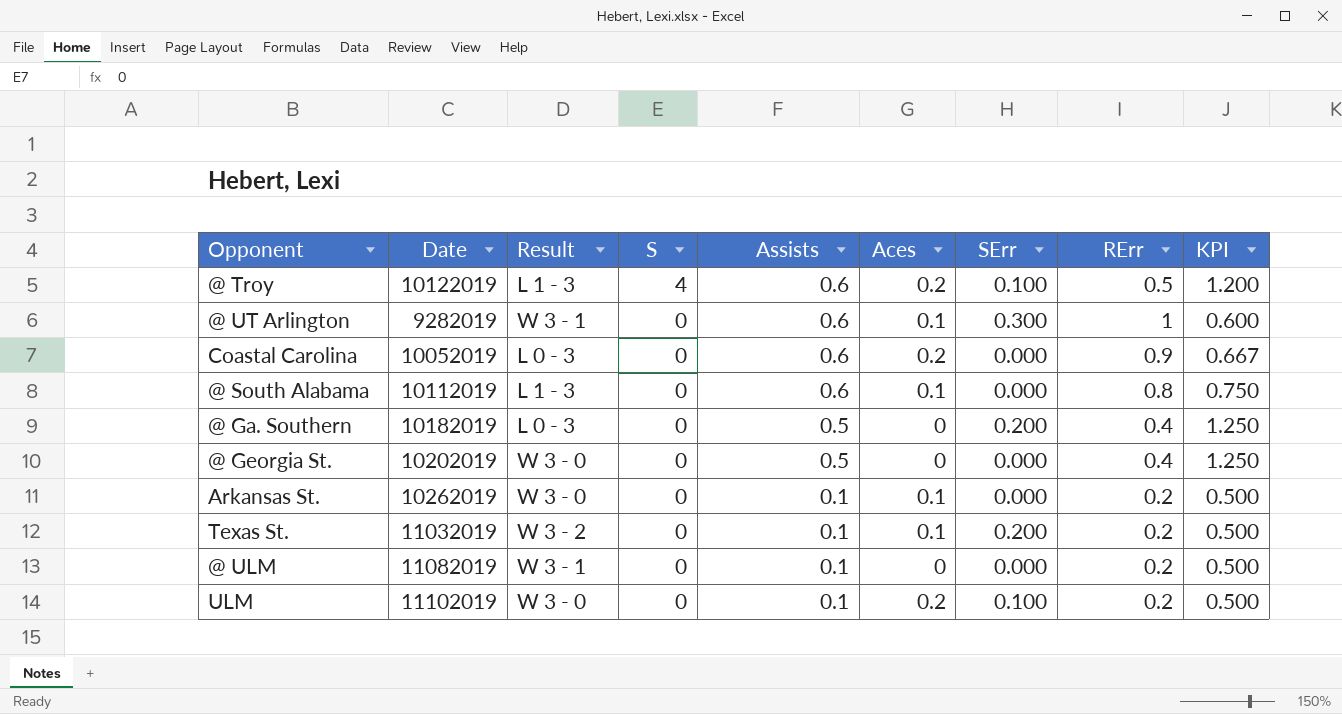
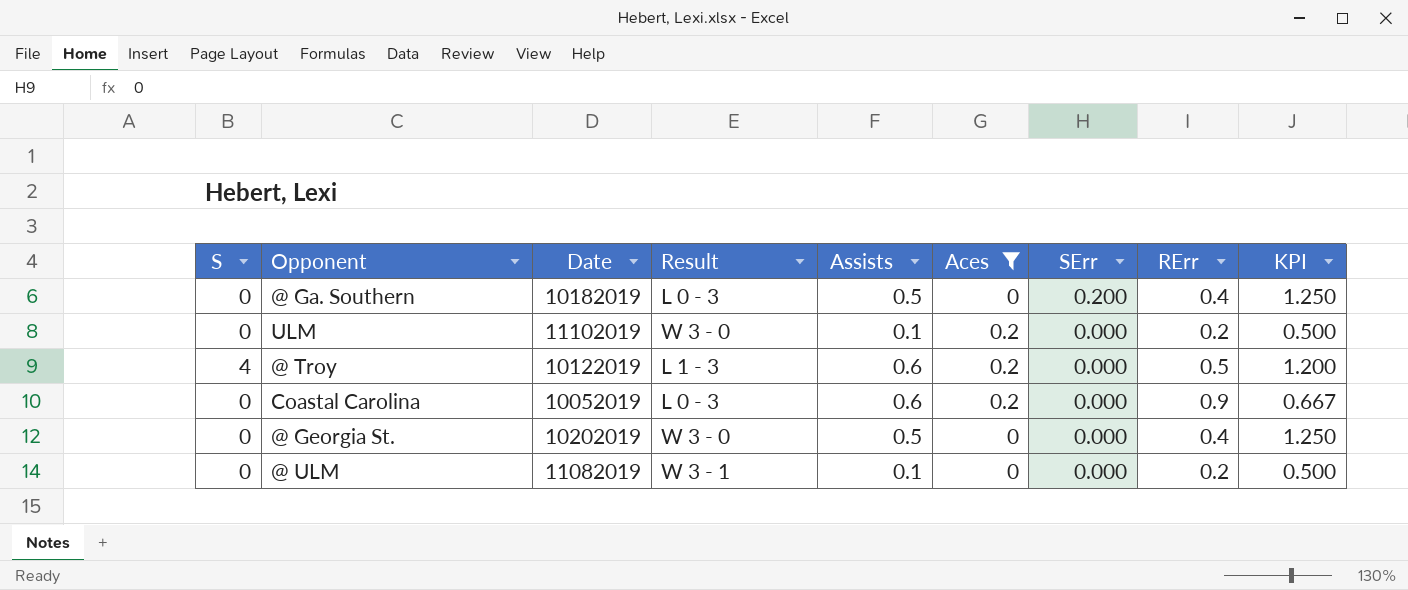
filter: none -> Aces != 0.1
row order: S descending -> SErr descending
column S | position: 4 -> 1
ULM | SErr: 0.100 -> 0.000
@ Troy | SErr: 0.100 -> 0.000

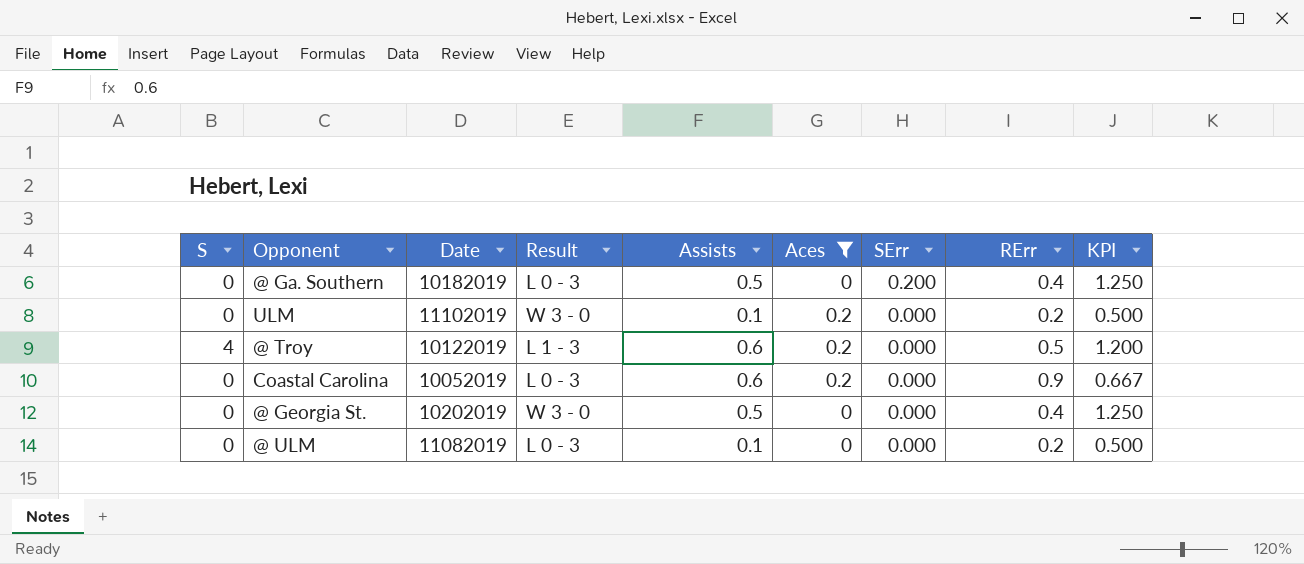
@ ULM | Result: W 3 - 1 -> L 0 - 3

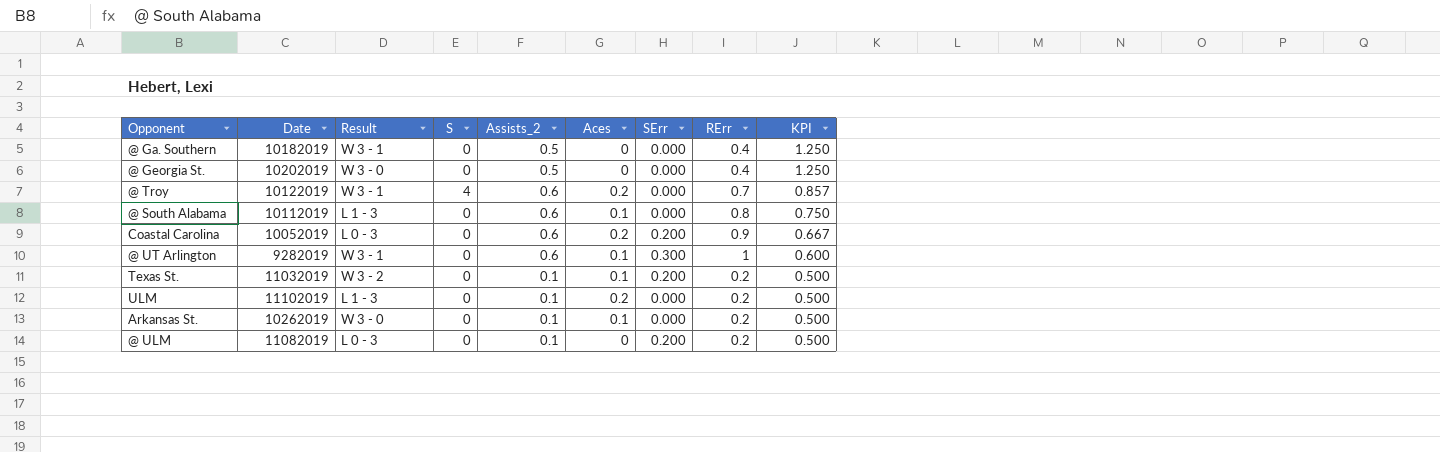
filter: Aces != 0.1 -> none
row order: SErr descending -> KPI descending
column S | position: 1 -> 4
column name: Assists -> Assists_2
@ Ga. Southern | Result: L 0 - 3 -> W 3 - 1
@ Ga. Southern | SErr: 0.200 -> 0.000
@ Troy | Result: L 1 - 3 -> W 3 - 1
@ Troy | RErr: 0.5 -> 0.7
@ Troy | KPI: 1.200 -> 0.857
Coastal Carolina | SErr: 0.000 -> 0.200
ULM | Result: W 3 - 0 -> L 1 - 3
@ ULM | SErr: 0.000 -> 0.200

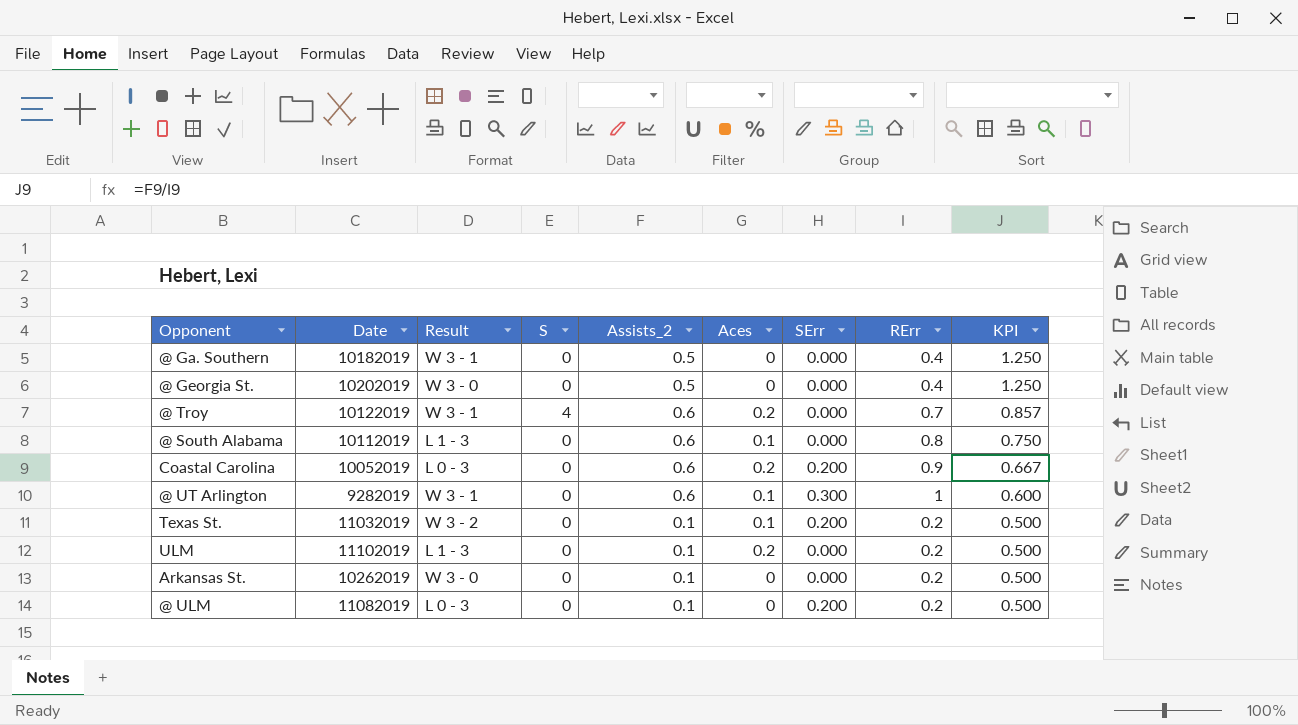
Arkansas St. | Aces: 0.1 -> 0

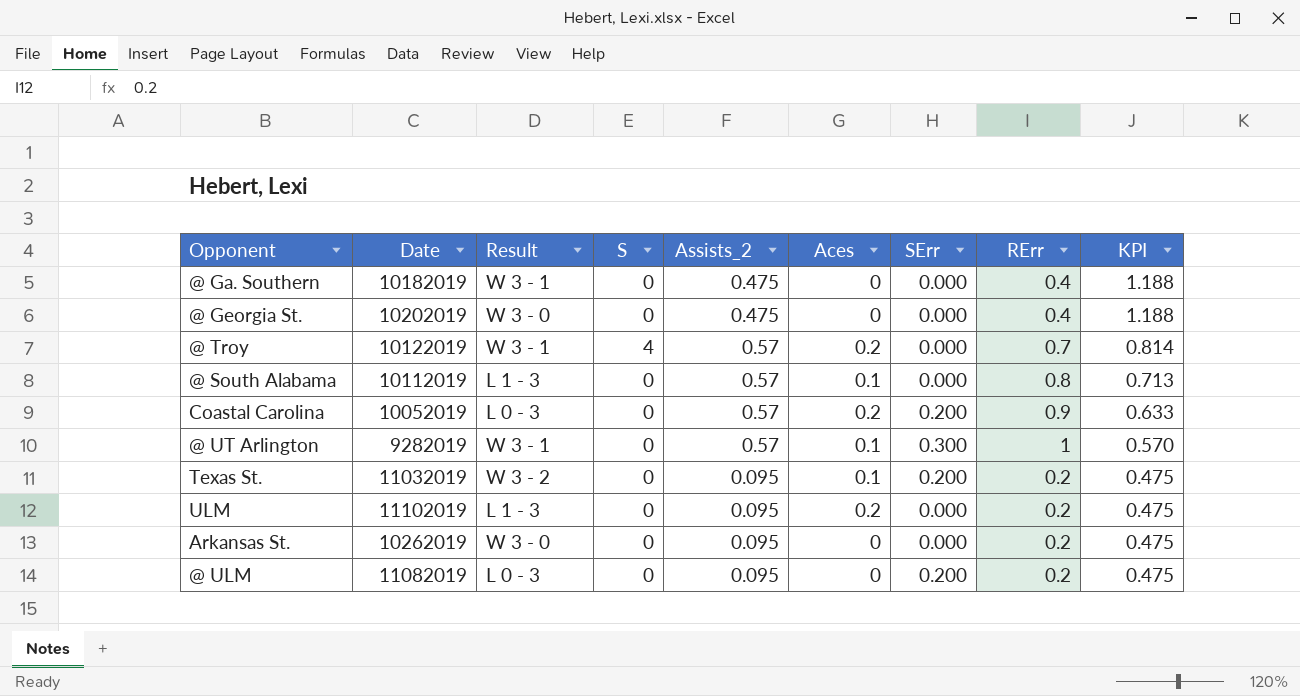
@ Ga. Southern | Assists_2: 0.5 -> 0.475
@ Ga. Southern | KPI: 1.250 -> 1.188
@ Georgia St. | Assists_2: 0.5 -> 0.475
@ Georgia St. | KPI: 1.250 -> 1.188
@ Troy | Assists_2: 0.6 -> 0.57
@ Troy | KPI: 0.857 -> 0.814
@ South Alabama | Assists_2: 0.6 -> 0.57
@ South Alabama | KPI: 0.750 -> 0.713
Coastal Carolina | Assists_2: 0.6 -> 0.57
Coastal Carolina | KPI: 0.667 -> 0.633
@ UT Arlington | Assists_2: 0.6 -> 0.57
@ UT Arlington | KPI: 0.600 -> 0.570
Texas St. | Assists_2: 0.1 -> 0.095
Texas St. | KPI: 0.500 -> 0.475
ULM | Assists_2: 0.1 -> 0.095
ULM | KPI: 0.500 -> 0.475
Arkansas St. | Assists_2: 0.1 -> 0.095
Arkansas St. | KPI: 0.500 -> 0.475
@ ULM | Assists_2: 0.1 -> 0.095
@ ULM | KPI: 0.500 -> 0.475

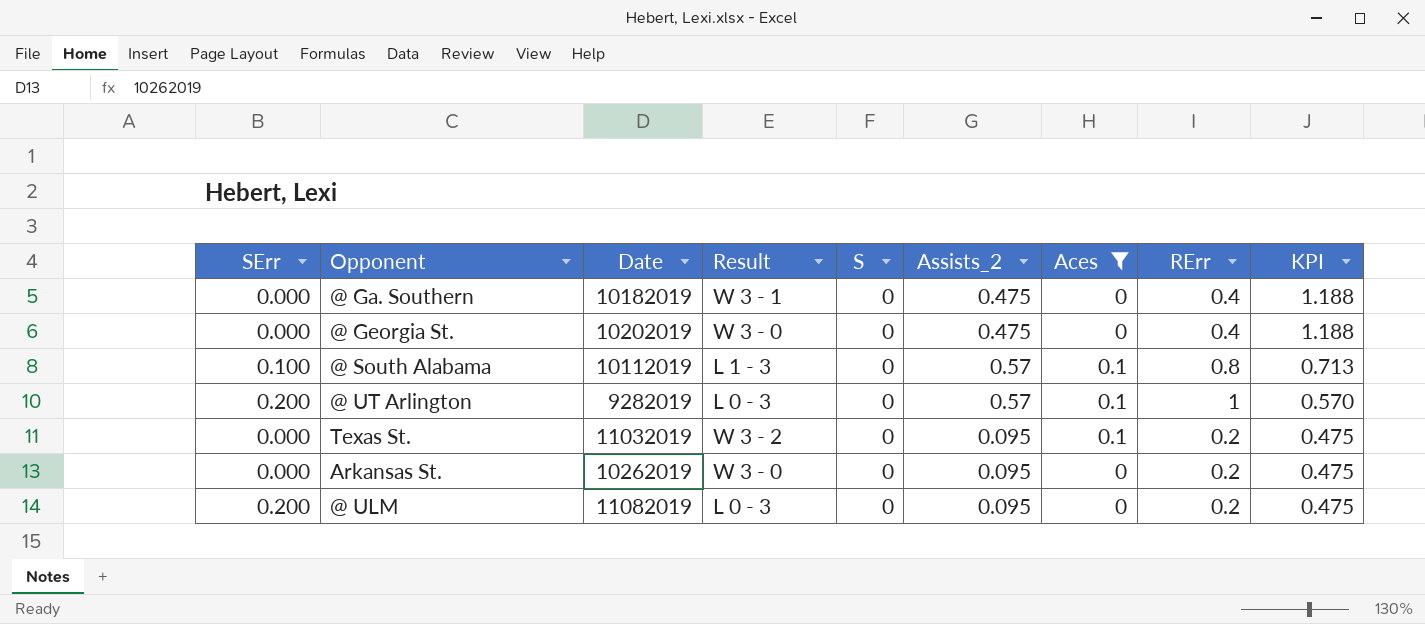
filter: none -> Aces != 0.2
column SErr | position: 7 -> 1
@ South Alabama | SErr: 0.000 -> 0.100
@ UT Arlington | SErr: 0.300 -> 0.200
@ UT Arlington | Result: W 3 - 1 -> L 0 - 3
Texas St. | SErr: 0.200 -> 0.000

